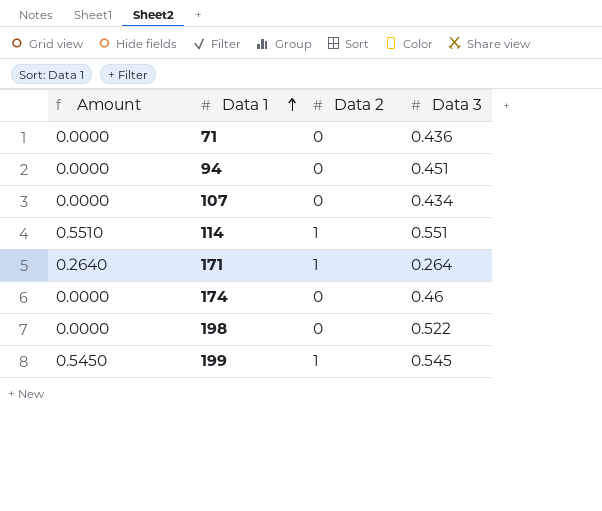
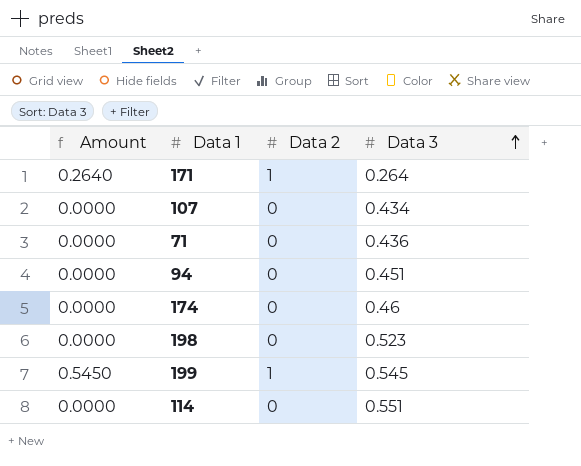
row order: Data 1 ascending -> Data 3 ascending
198 | Data 3: 0.522 -> 0.523
114 | Amount: 0.5510 -> 0.0000
114 | Data 2: 1 -> 0

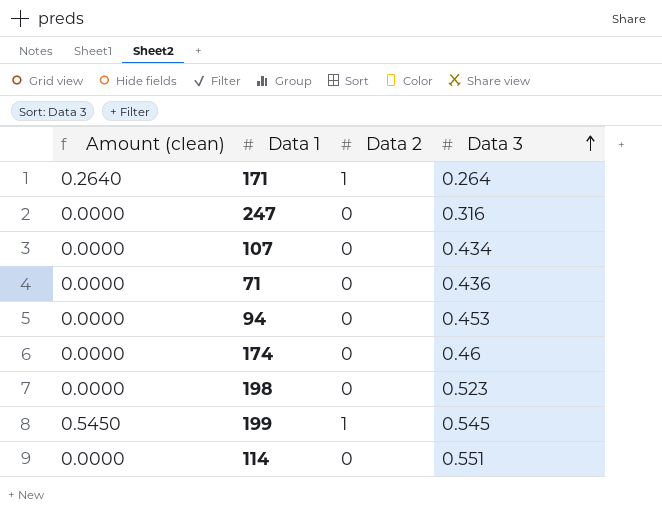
column name: Amount -> Amount (clean)
row 247: none -> 0.0000 | 0 | 0.316
94 | Data 3: 0.451 -> 0.453

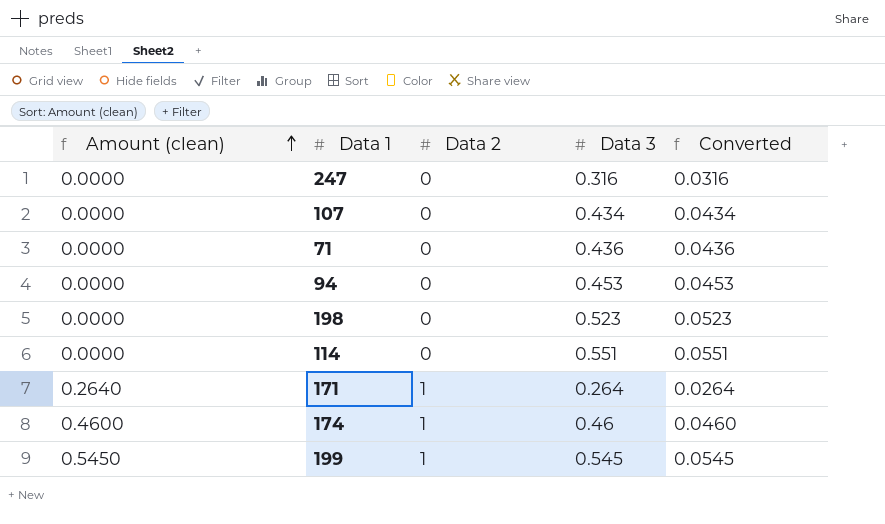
row order: Data 3 ascending -> Amount (clean) ascending
column Converted | formula: none -> [Data 3] * 0.1
174 | Amount (clean): 0.0000 -> 0.4600
174 | Data 2: 0 -> 1

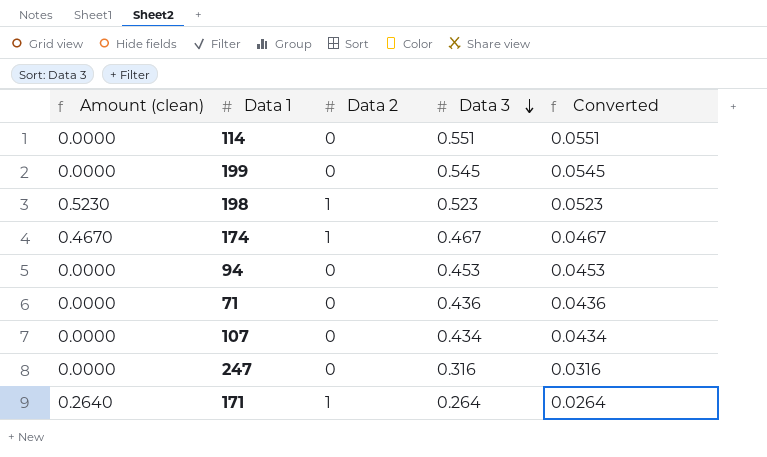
row order: Amount (clean) ascending -> Data 3 descending
199 | Amount (clean): 0.5450 -> 0.0000
199 | Data 2: 1 -> 0
198 | Amount (clean): 0.0000 -> 0.5230
198 | Data 2: 0 -> 1
174 | Amount (clean): 0.4600 -> 0.4670
174 | Data 3: 0.46 -> 0.467
174 | Converted: 0.0460 -> 0.0467

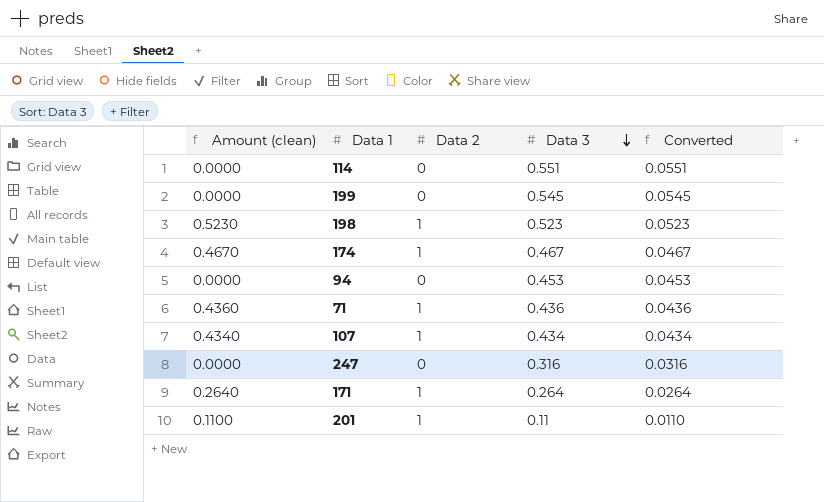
71 | Amount (clean): 0.0000 -> 0.4360
71 | Data 2: 0 -> 1
107 | Amount (clean): 0.0000 -> 0.4340
107 | Data 2: 0 -> 1
row 201: none -> 0.1100 | 1 | 0.11 | 0.0110

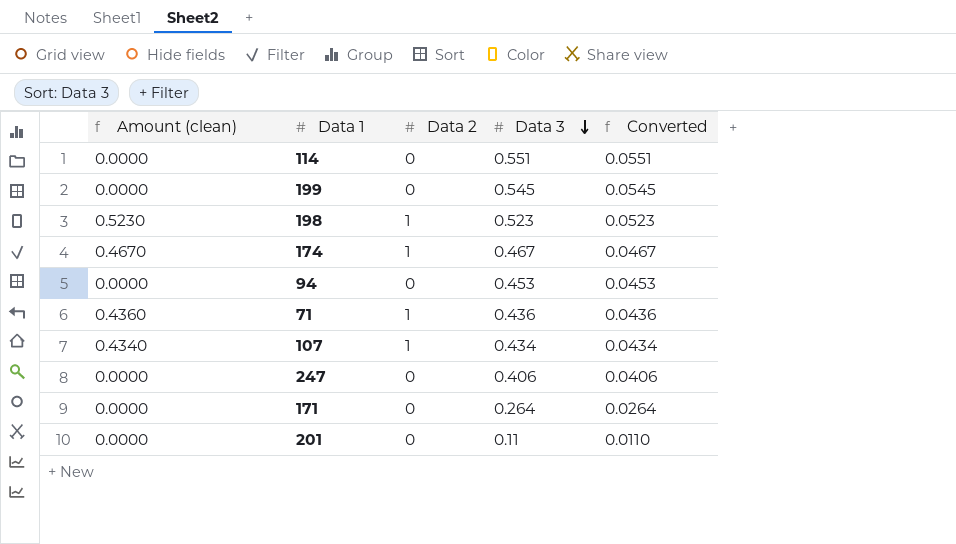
247 | Data 3: 0.316 -> 0.406
247 | Converted: 0.0316 -> 0.0406
171 | Amount (clean): 0.2640 -> 0.0000
171 | Data 2: 1 -> 0
201 | Amount (clean): 0.1100 -> 0.0000
201 | Data 2: 1 -> 0

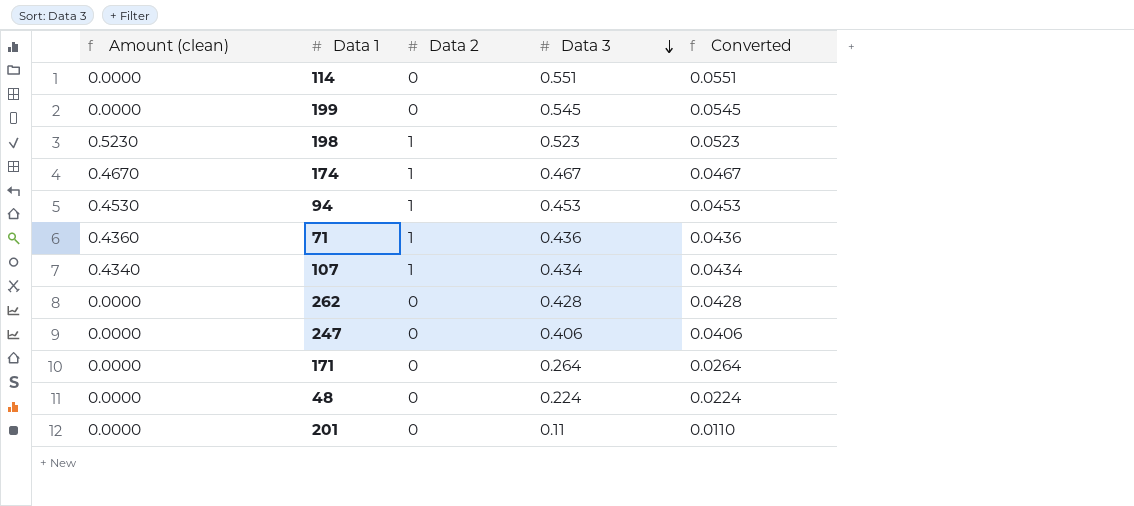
94 | Amount (clean): 0.0000 -> 0.4530
94 | Data 2: 0 -> 1
row 262: none -> 0.0000 | 0 | 0.428 | 0.0428
row 48: none -> 0.0000 | 0 | 0.224 | 0.0224

